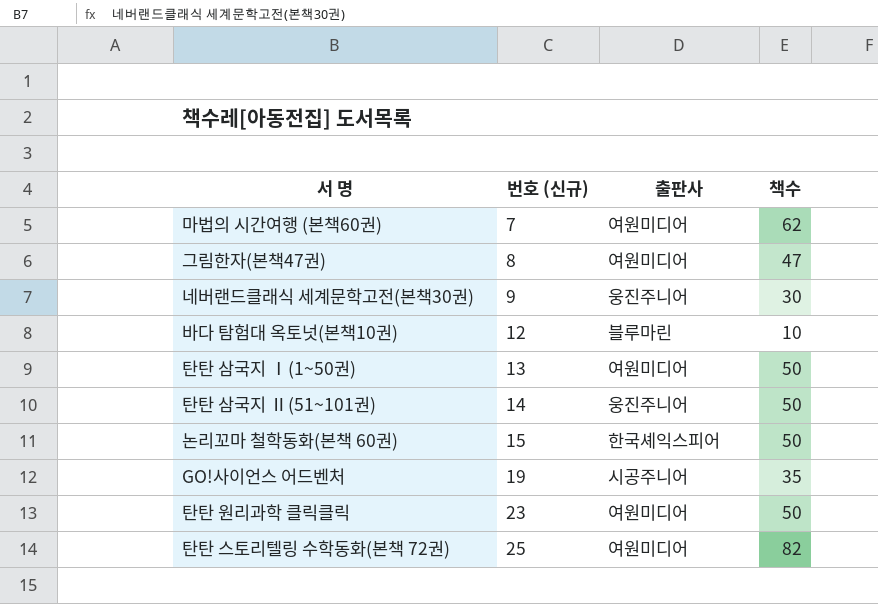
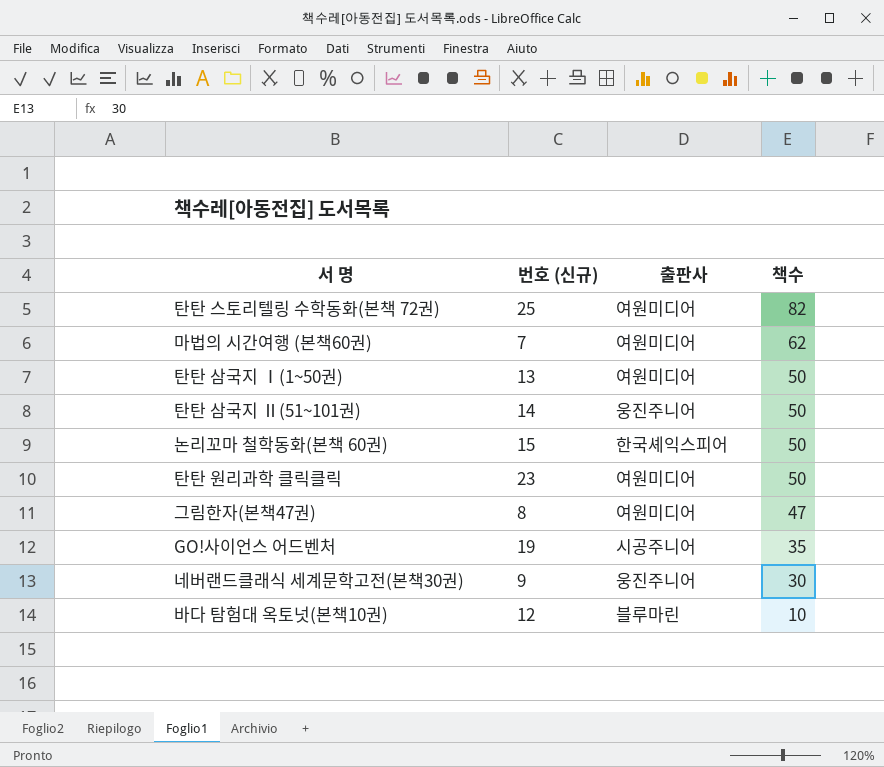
row order: 번호 (신규) ascending -> 책수 descending

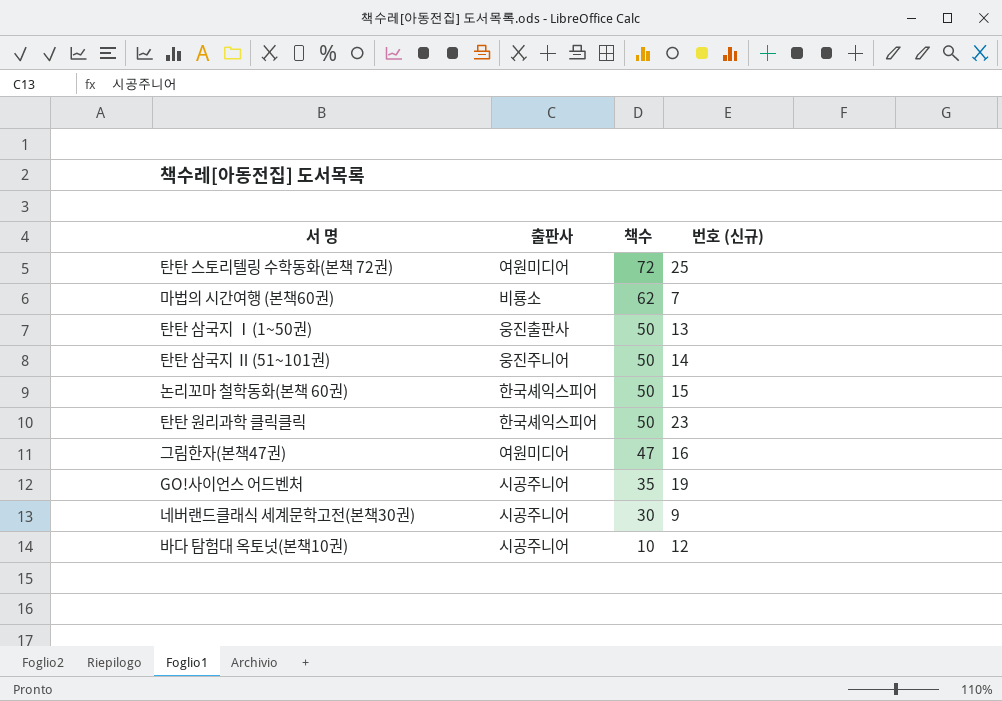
column 번호 (신규) | position: 2 -> 4
탄탄 스토리텔링 수학동화(본책 72권) | 책수: 82 -> 72
마법의 시간여행 (본책60권) | 출판사: 여원미디어 -> 비룡소
탄탄 삼국지 Ⅰ(1~50권) | 출판사: 여원미디어 -> 웅진출판사
탄탄 원리과학 클릭클릭 | 출판사: 여원미디어 -> 한국셰익스피어
그림한자(본책47권) | 번호 (신규): 8 -> 16
네버랜드클래식 세계문학고전(본책30권) | 출판사: 웅진주니어 -> 시공주니어
바다 탐험대 옥토넛(본책10권) | 출판사: 블루마린 -> 시공주니어

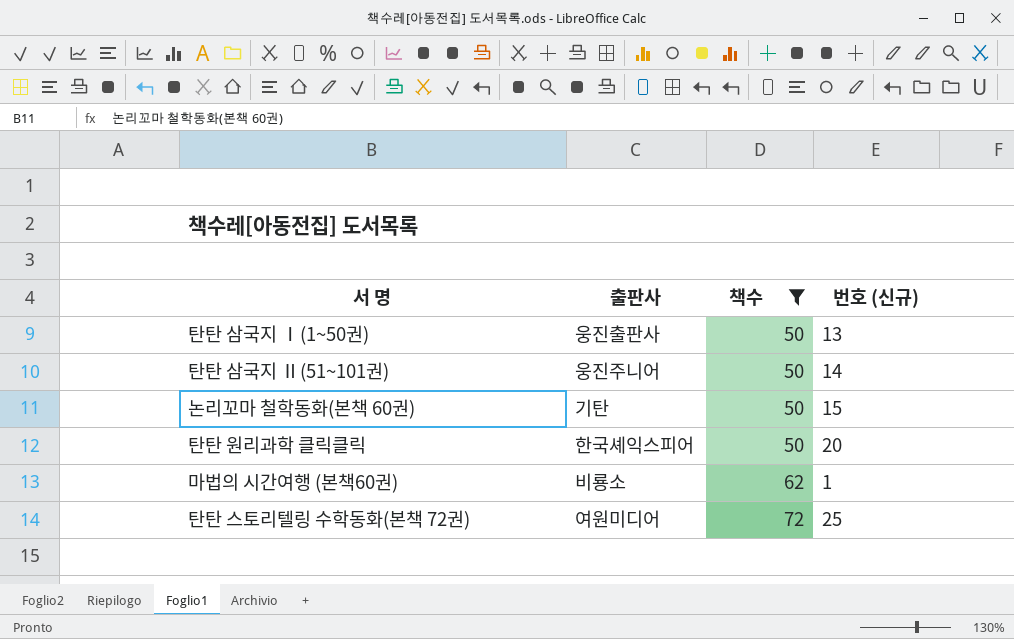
filter: none -> 책수 >= 50
row order: 책수 descending -> 책수 ascending
논리꼬마 철학동화(본책 60권) | 출판사: 한국셰익스피어 -> 기탄
탄탄 원리과학 클릭클릭 | 번호 (신규): 23 -> 20
마법의 시간여행 (본책60권) | 번호 (신규): 7 -> 1

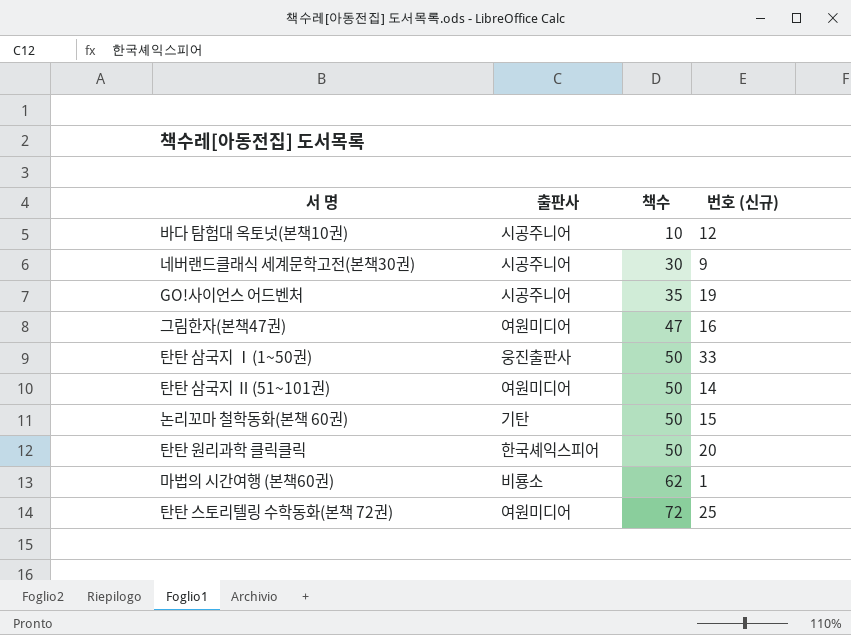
filter: 책수 >= 50 -> none
탄탄 삼국지 Ⅰ(1~50권) | 번호 (신규): 13 -> 33
탄탄 삼국지 Ⅱ(51~101권) | 출판사: 웅진주니어 -> 여원미디어

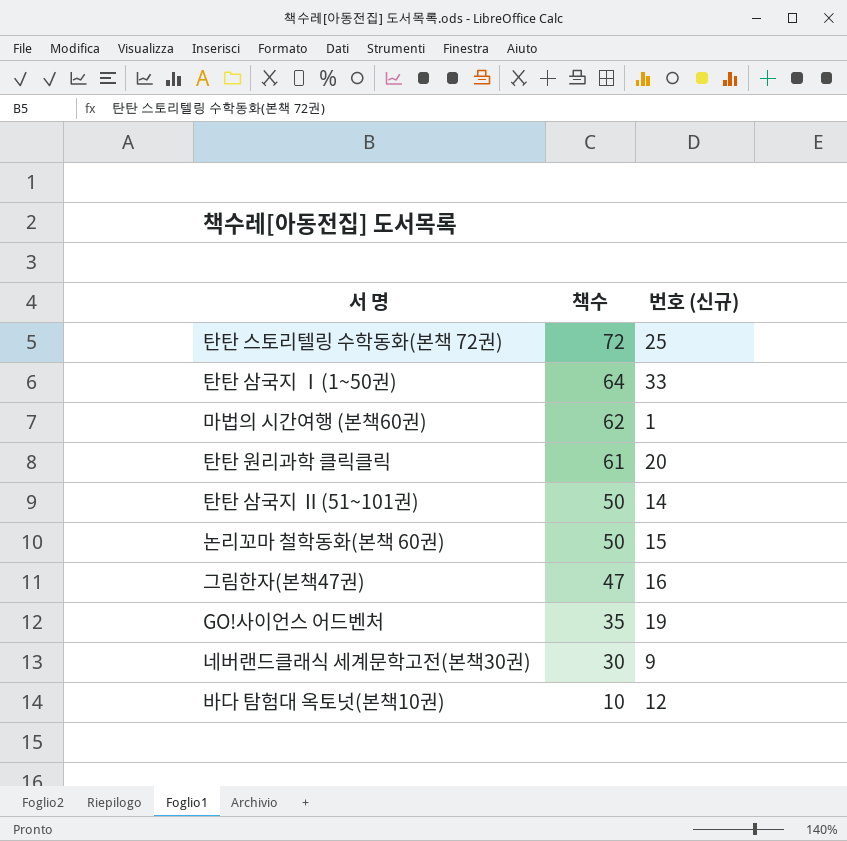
row order: 책수 ascending -> 책수 descending
column 출판사 | position: 2 -> none
탄탄 삼국지 Ⅰ(1~50권) | 책수: 50 -> 64
탄탄 원리과학 클릭클릭 | 책수: 50 -> 61

